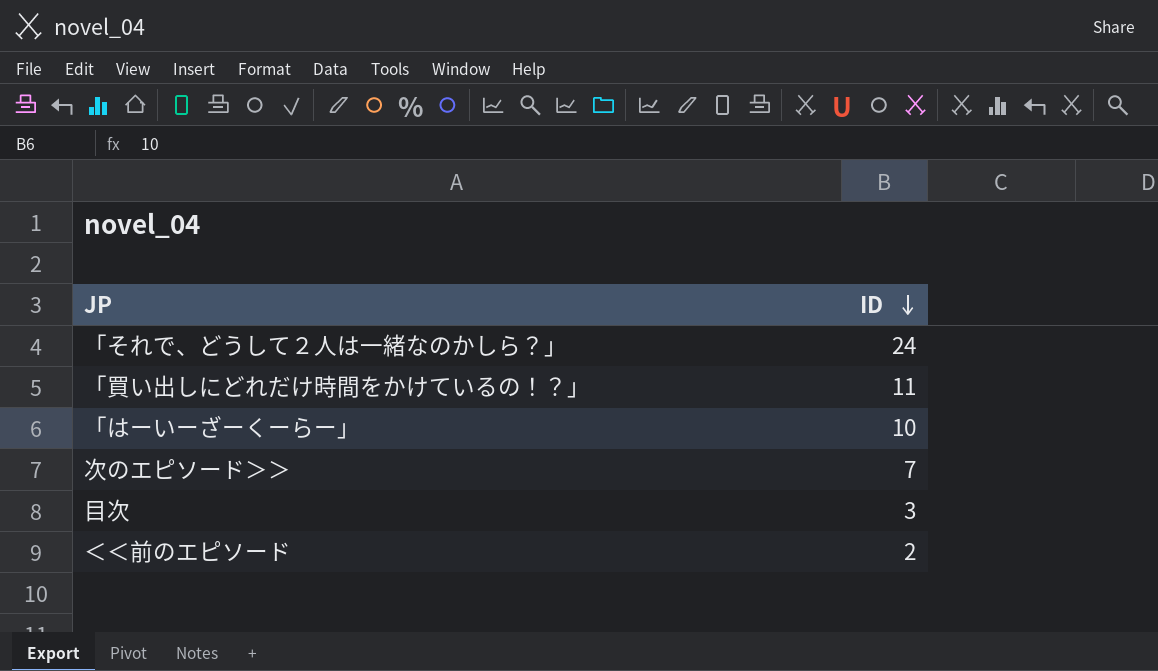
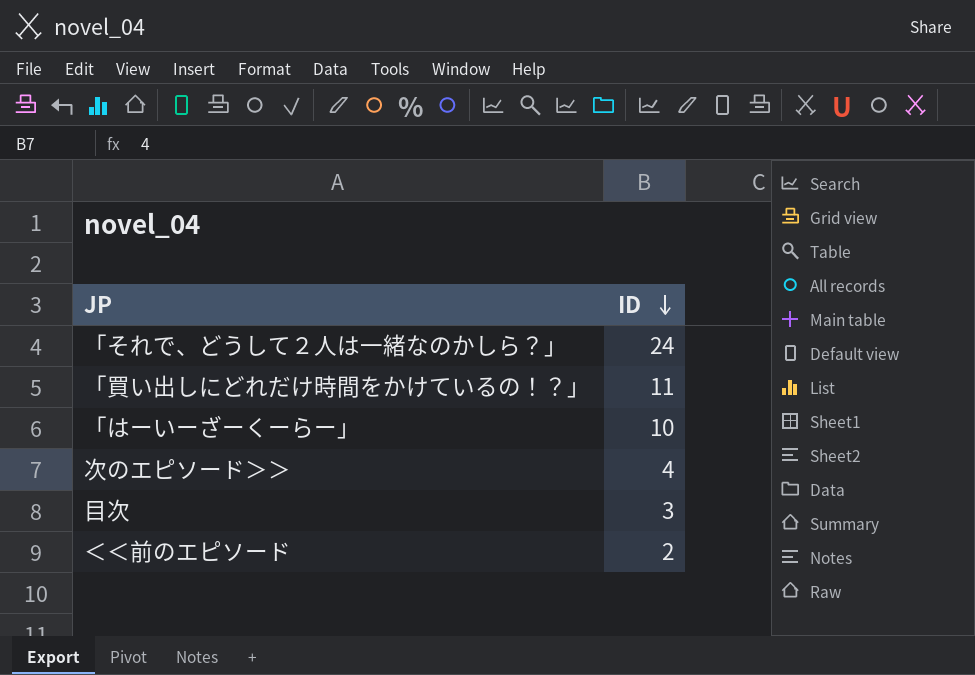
次のエピソード＞＞ | ID: 7 -> 4

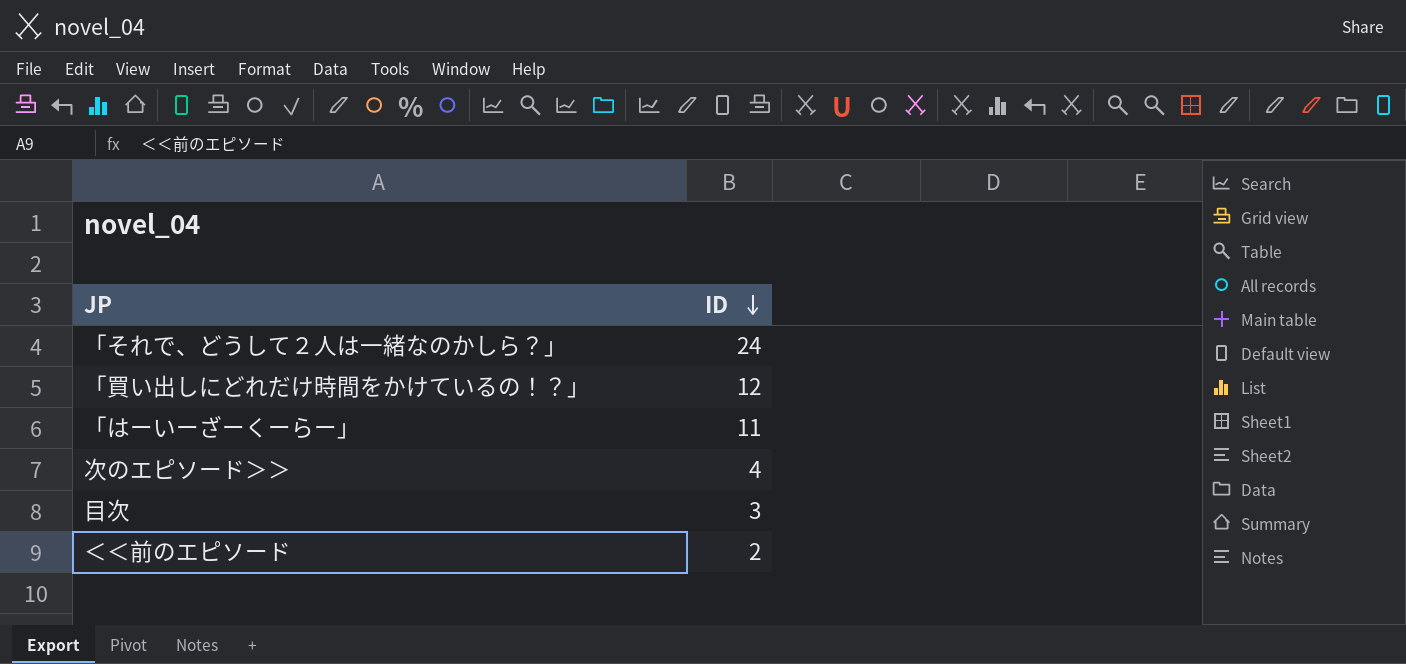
「買い出しにどれだけ時間をかけているの！？」 | ID: 11 -> 12
「はーいーざーくーらー」 | ID: 10 -> 11

